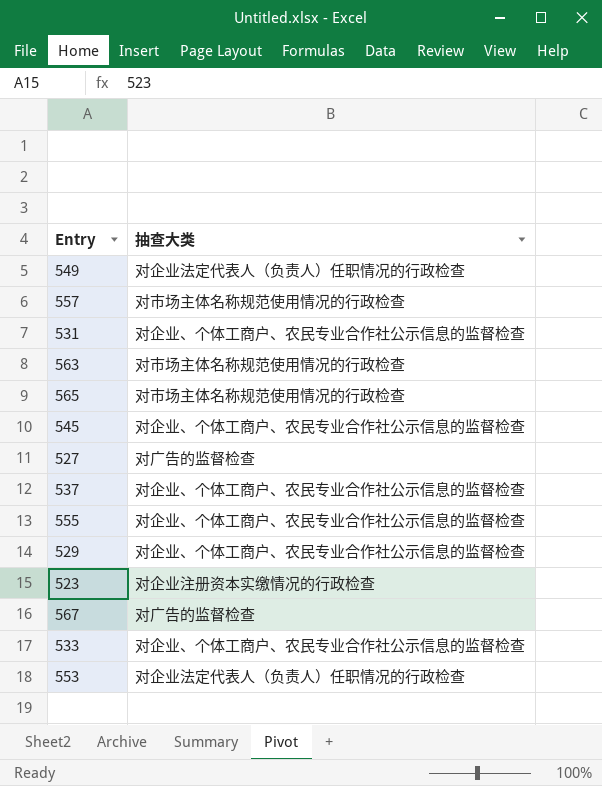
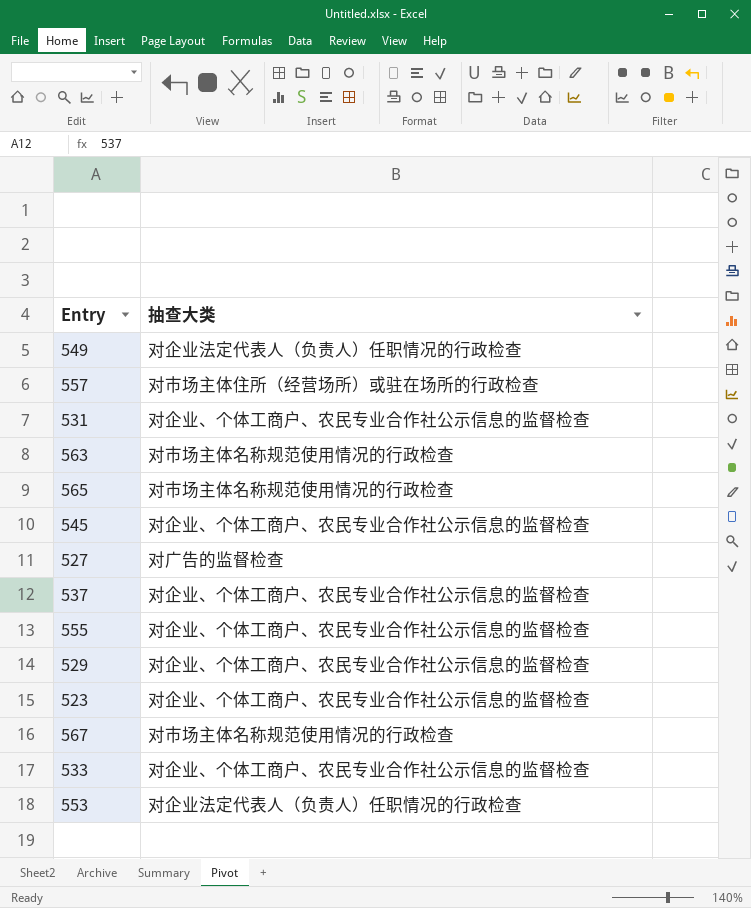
557 | 抽查大类: 对市场主体名称规范使用情况的行政检查 -> 对市场主体住所（经营场所）或驻在场所的行政检查
523 | 抽查大类: 对企业注册资本实缴情况的行政检查 -> 对企业、个体工商户、农民专业合作社公示信息的监督检查
567 | 抽查大类: 对广告的监督检查 -> 对市场主体名称规范使用情况的行政检查

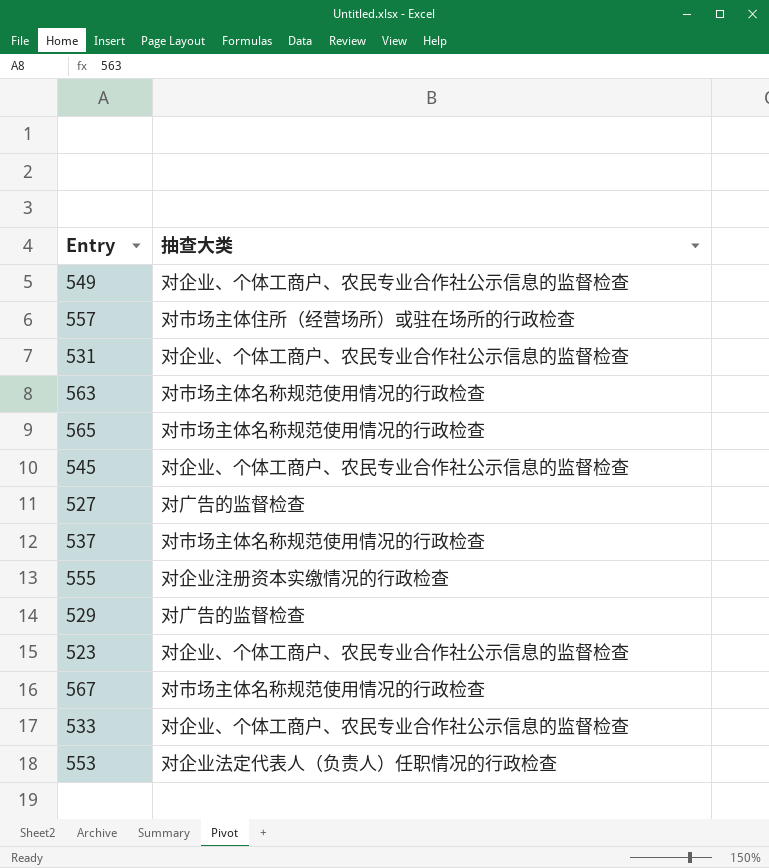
549 | 抽查大类: 对企业法定代表人（负责人）任职情况的行政检查 -> 对企业、个体工商户、农民专业合作社公示信息的监督检查
537 | 抽查大类: 对企业、个体工商户、农民专业合作社公示信息的监督检查 -> 对市场主体名称规范使用情况的行政检查
555 | 抽查大类: 对企业、个体工商户、农民专业合作社公示信息的监督检查 -> 对企业注册资本实缴情况的行政检查
529 | 抽查大类: 对企业、个体工商户、农民专业合作社公示信息的监督检查 -> 对广告的监督检查

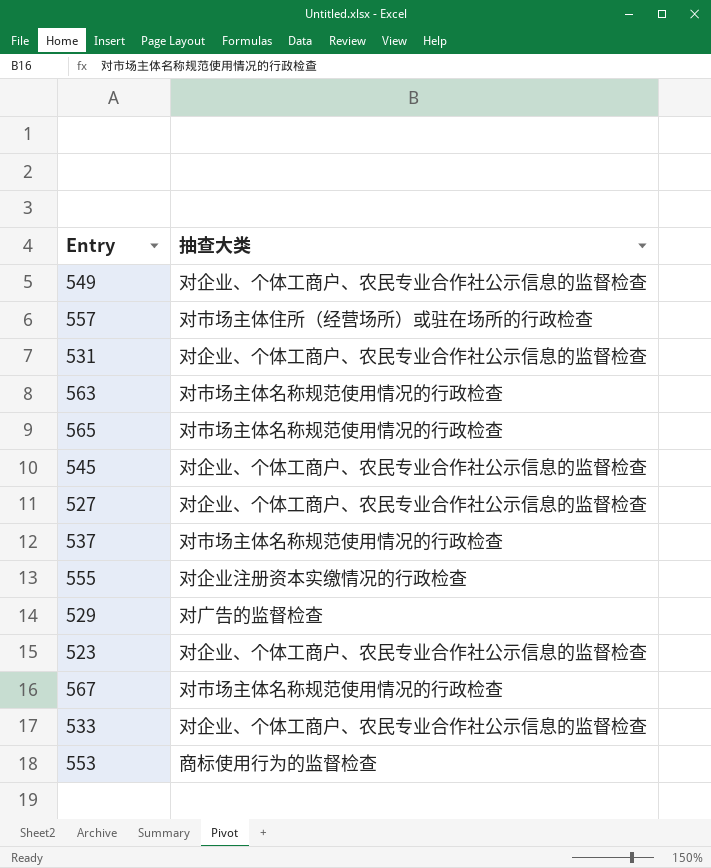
527 | 抽查大类: 对广告的监督检查 -> 对企业、个体工商户、农民专业合作社公示信息的监督检查
553 | 抽查大类: 对企业法定代表人（负责人）任职情况的行政检查 -> 商标使用行为的监督检查

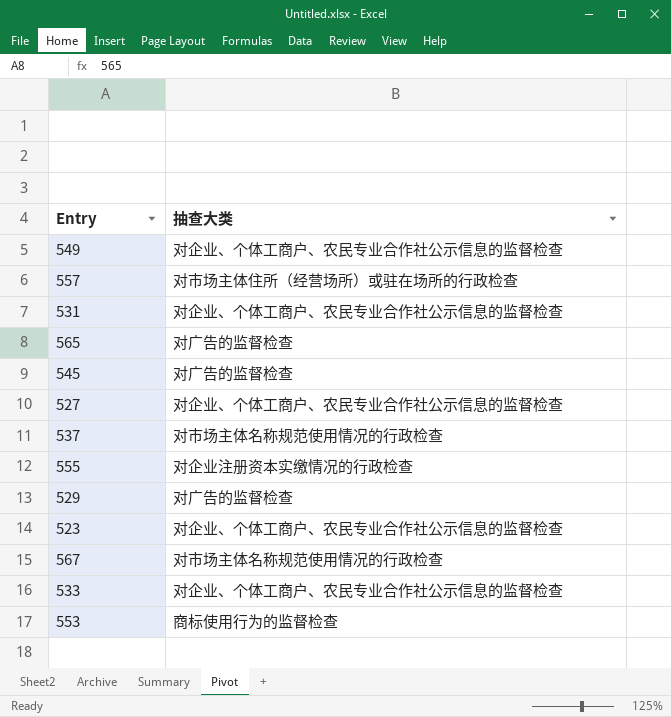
row 563: 对市场主体名称规范使用情况的行政检查 -> none
565 | 抽查大类: 对市场主体名称规范使用情况的行政检查 -> 对广告的监督检查
545 | 抽查大类: 对企业、个体工商户、农民专业合作社公示信息的监督检查 -> 对广告的监督检查

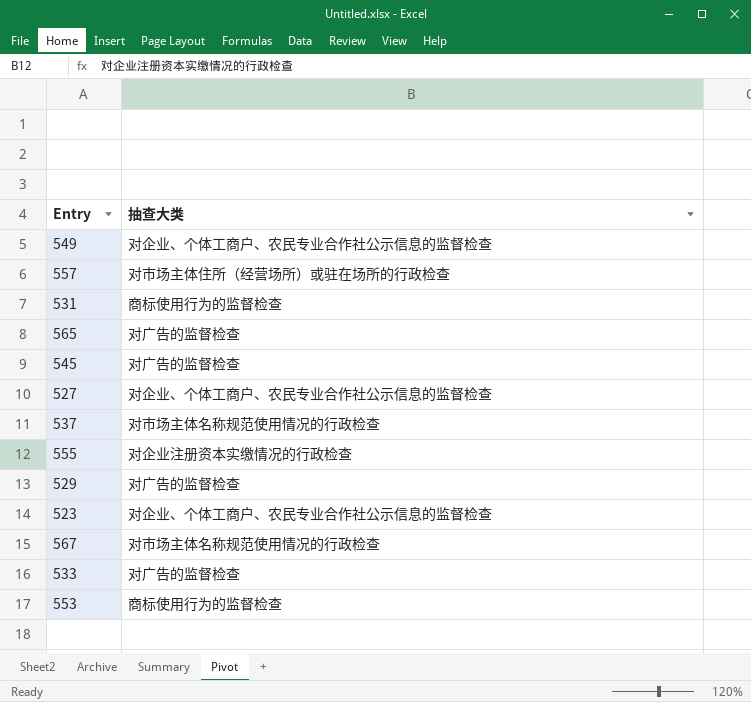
531 | 抽查大类: 对企业、个体工商户、农民专业合作社公示信息的监督检查 -> 商标使用行为的监督检查
533 | 抽查大类: 对企业、个体工商户、农民专业合作社公示信息的监督检查 -> 对广告的监督检查

